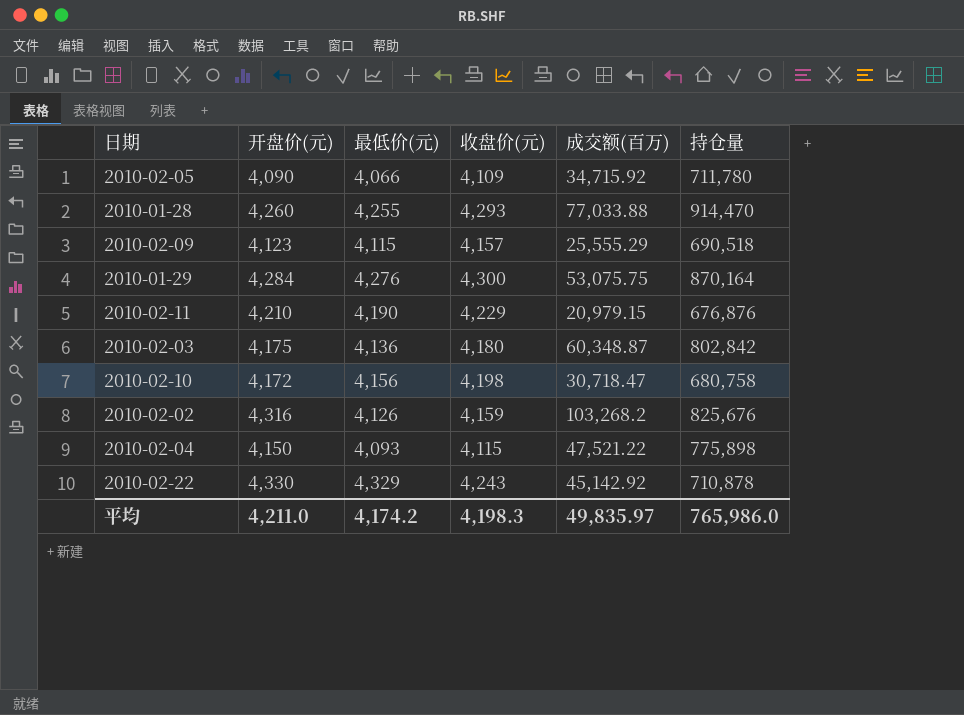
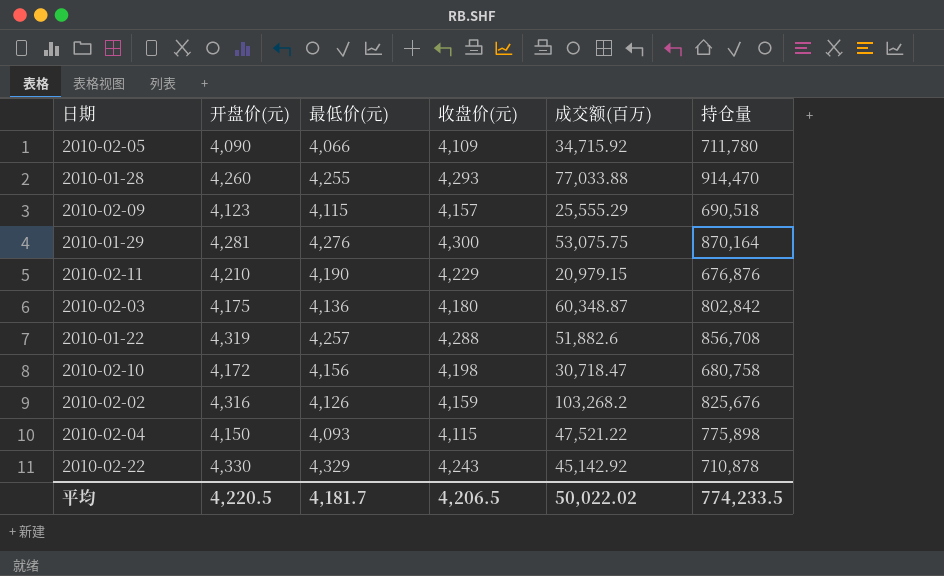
2010-01-29 | 开盘价(元): 4,284 -> 4,281
row 2010-01-22: none -> 4,319 | 4,257 | 4,288 | 51,882.6 | 856,708
平均 | 开盘价(元): 4,211.0 -> 4,220.5
平均 | 最低价(元): 4,174.2 -> 4,181.7
平均 | 收盘价(元): 4,198.3 -> 4,206.5
平均 | 成交额(百万): 49,835.97 -> 50,022.02
平均 | 持仓量: 765,986.0 -> 774,233.5

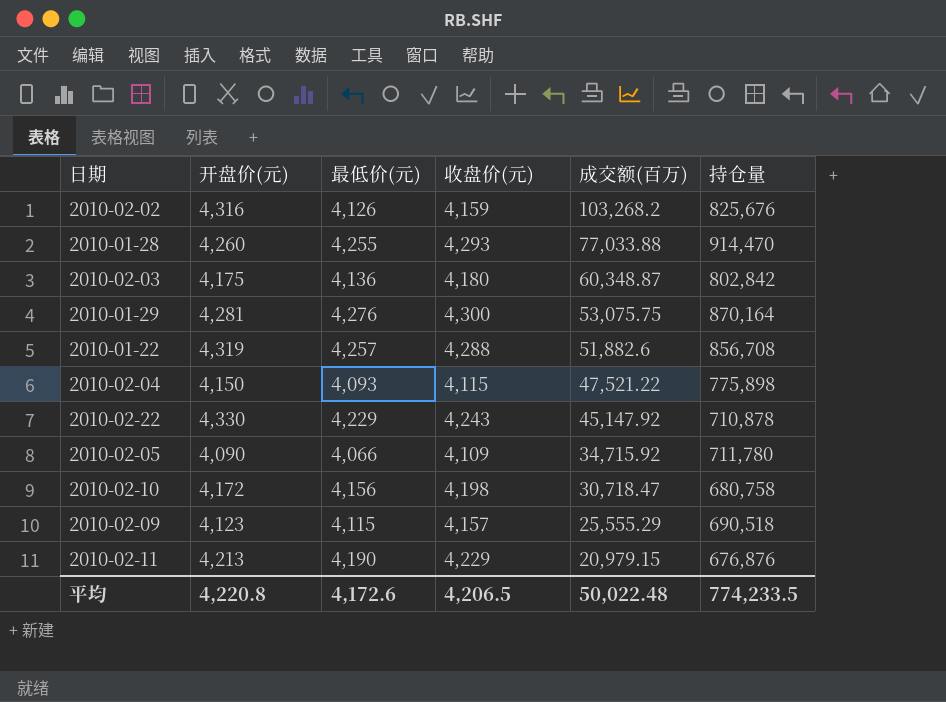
row order: none -> 成交额(百万) descending
2010-02-22 | 最低价(元): 4,329 -> 4,229
2010-02-22 | 成交额(百万): 45,142.92 -> 45,147.92
2010-02-11 | 开盘价(元): 4,210 -> 4,213
平均 | 开盘价(元): 4,220.5 -> 4,220.8
平均 | 最低价(元): 4,181.7 -> 4,172.6
平均 | 成交额(百万): 50,022.02 -> 50,022.48

